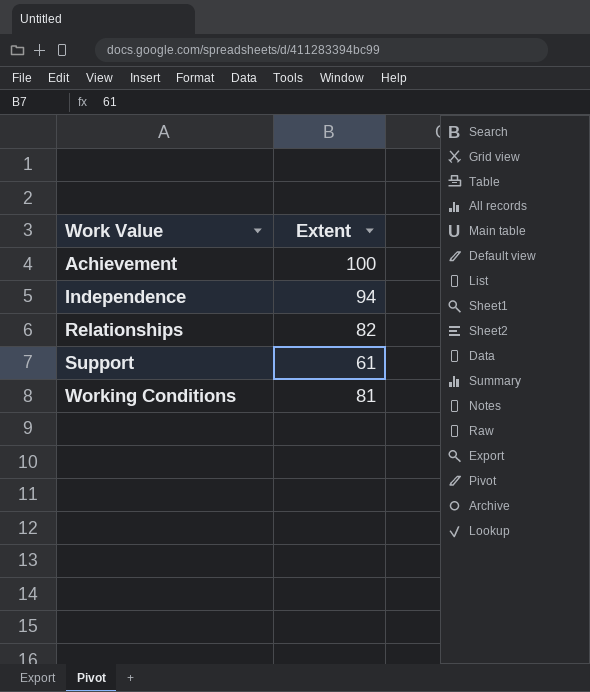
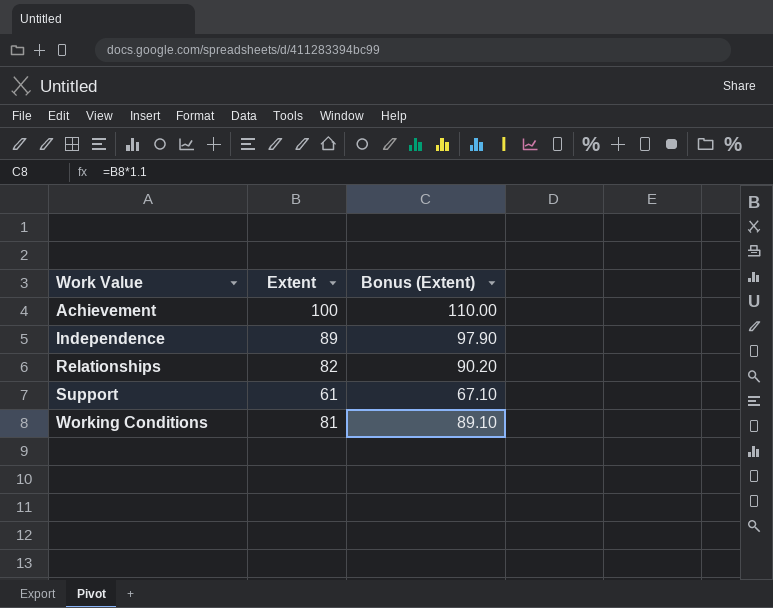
column Bonus (Extent) | formula: none -> [Extent] * 1.1
Independence | Extent: 94 -> 89

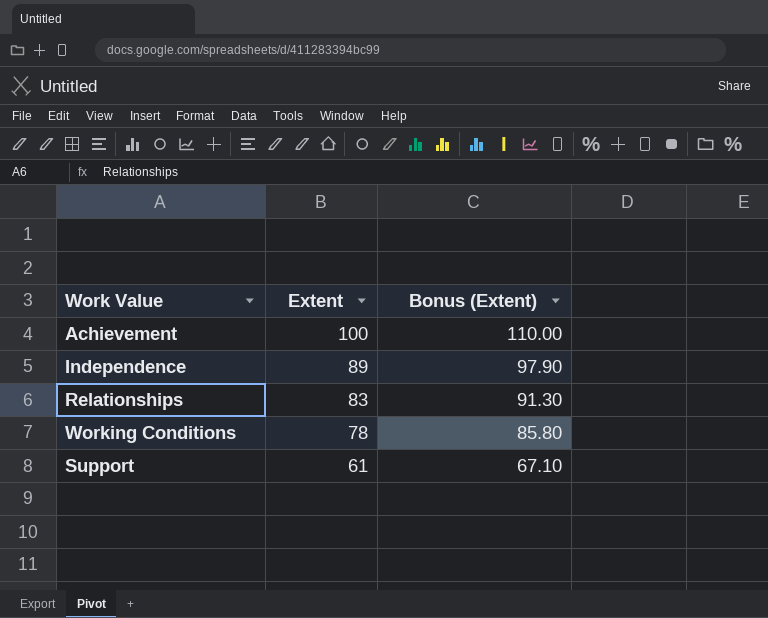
row order: Work Value ascending -> Extent descending
Relationships | Extent: 82 -> 83
Relationships | Bonus (Extent): 90.20 -> 91.30
Working Conditions | Extent: 81 -> 78
Working Conditions | Bonus (Extent): 89.10 -> 85.80

